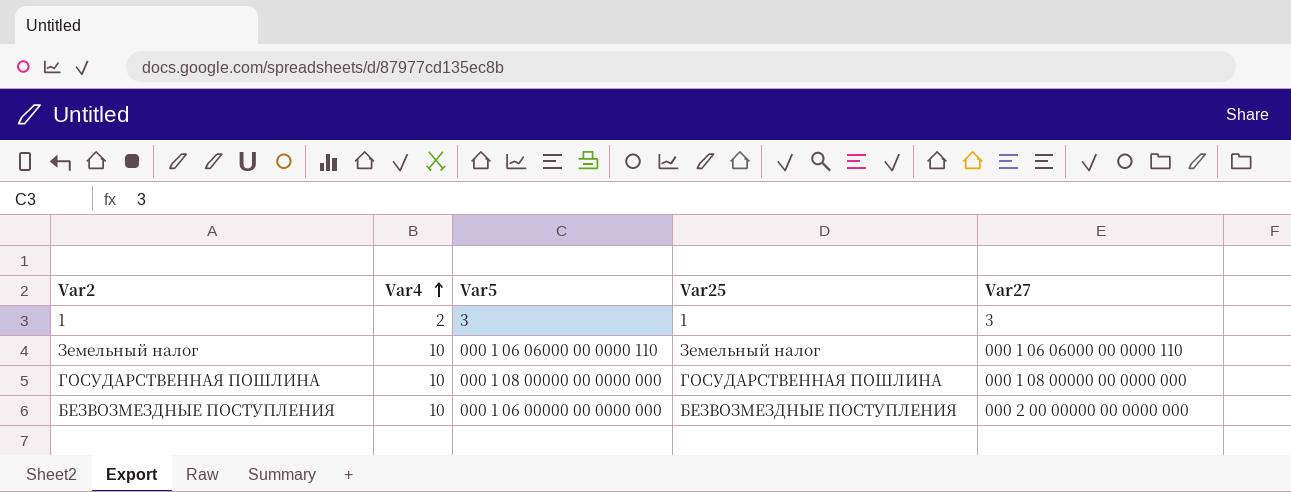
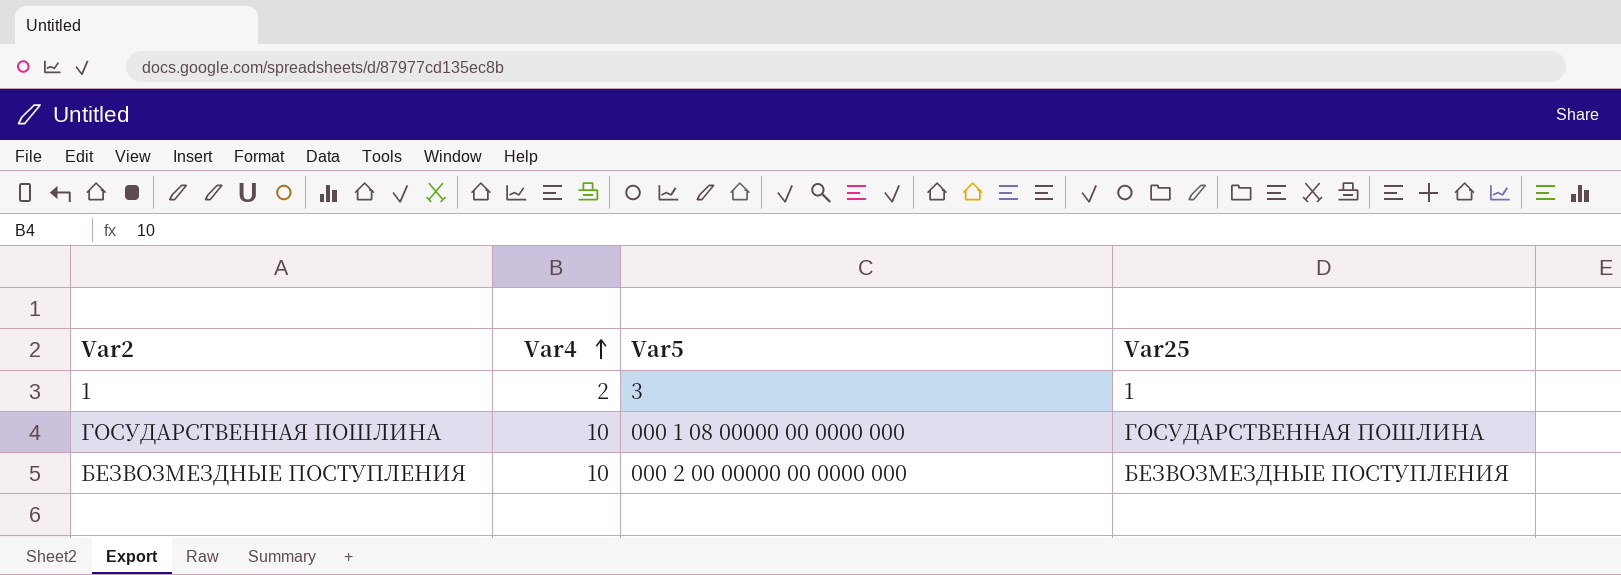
column Var27 | position: 5 -> none
row Земельный налог: 10 | 000 1 06 06000 00 0000 110 | Земельный налог | 000 1 06 06000 00 0000 110 -> none
БЕЗВОЗМЕЗДНЫЕ ПОСТУПЛЕНИЯ | Var5: 000 1 06 00000 00 0000 000 -> 000 2 00 00000 00 0000 000

